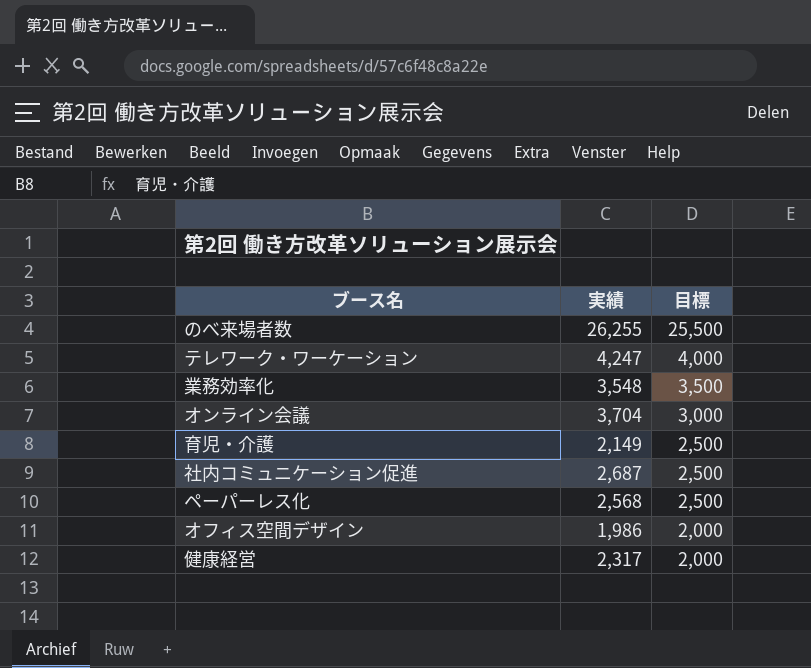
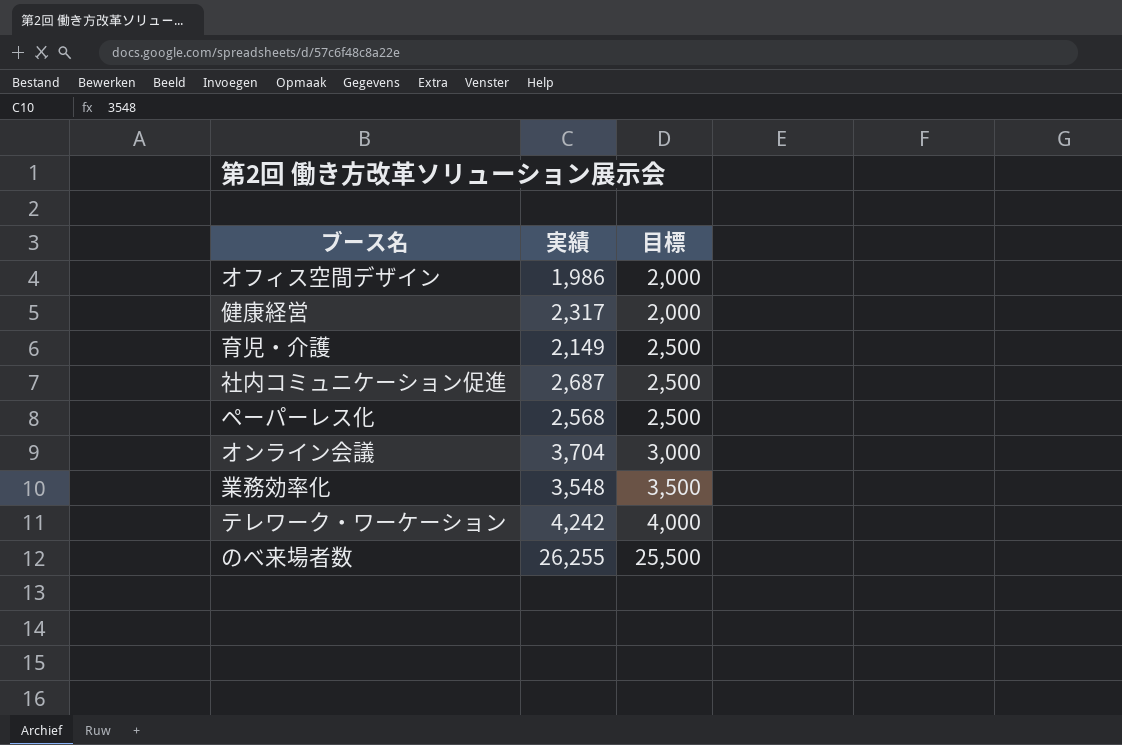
row order: 目標 descending -> 目標 ascending
テレワーク・ワーケーション | 実績: 4,247 -> 4,242

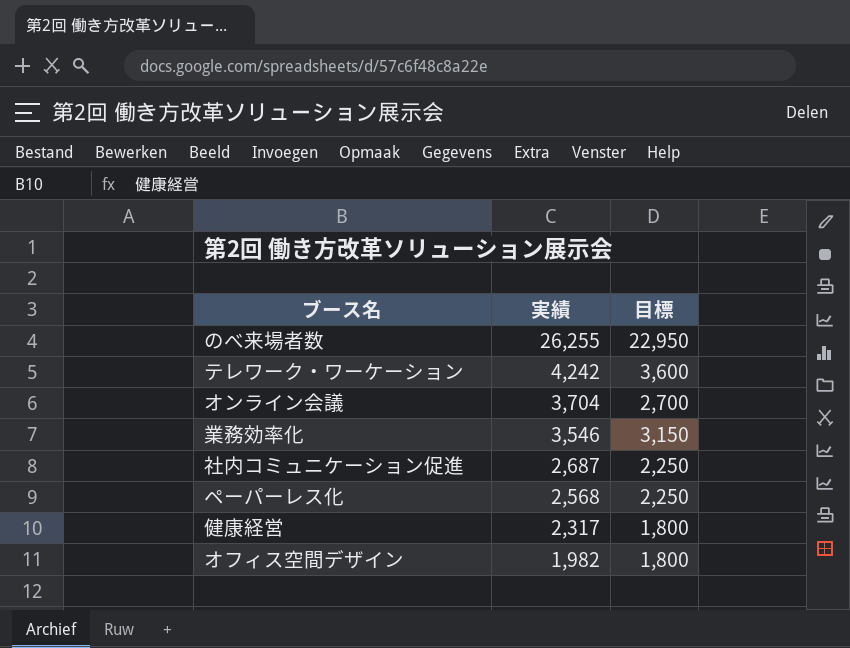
row order: 目標 ascending -> 実績 descending
row 育児・介護: 2,149 | 2,500 -> none
のべ来場者数 | 目標: 25,500 -> 22,950
テレワーク・ワーケーション | 目標: 4,000 -> 3,600
オンライン会議 | 目標: 3,000 -> 2,700
業務効率化 | 実績: 3,548 -> 3,546
業務効率化 | 目標: 3,500 -> 3,150
社内コミュニケーション促進 | 目標: 2,500 -> 2,250
ペーパーレス化 | 目標: 2,500 -> 2,250
健康経営 | 目標: 2,000 -> 1,800
オフィス空間デザイン | 実績: 1,986 -> 1,982
オフィス空間デザイン | 目標: 2,000 -> 1,800

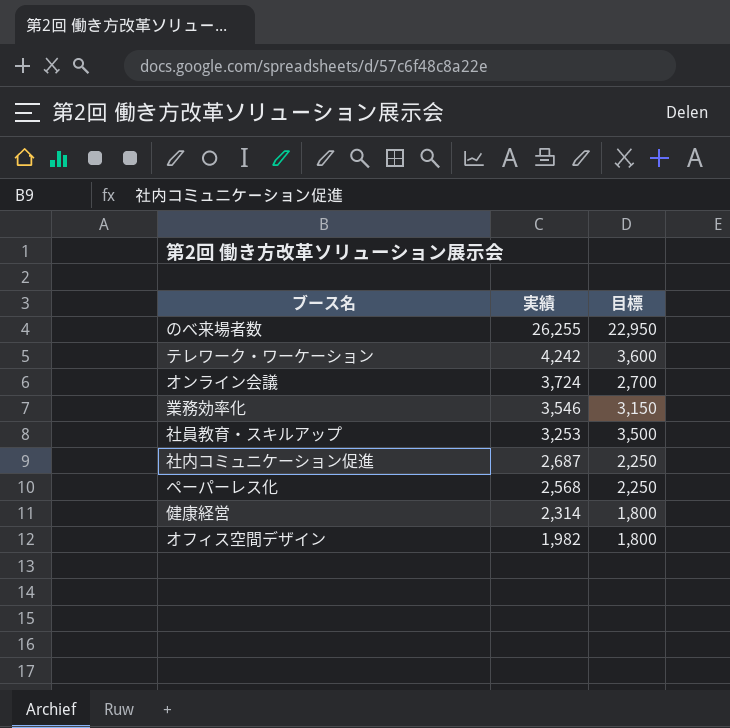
オンライン会議 | 実績: 3,704 -> 3,724
row 社員教育・スキルアップ: none -> 3,253 | 3,500
健康経営 | 実績: 2,317 -> 2,314

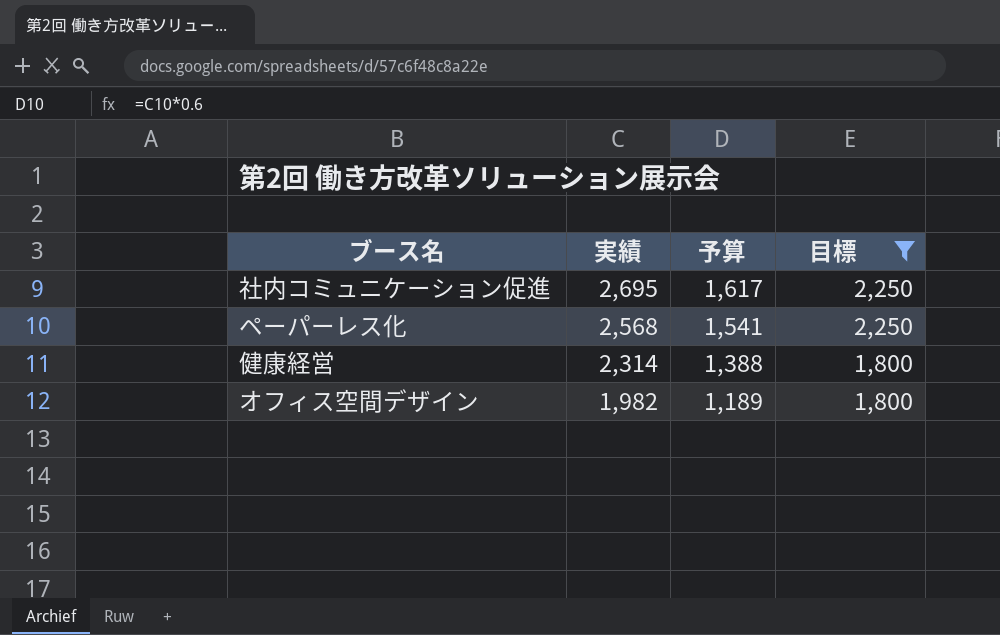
filter: none -> 目標 <= 2,250
column 予算 | formula: none -> [実績] * 0.6
社内コミュニケーション促進 | 実績: 2,687 -> 2,695

